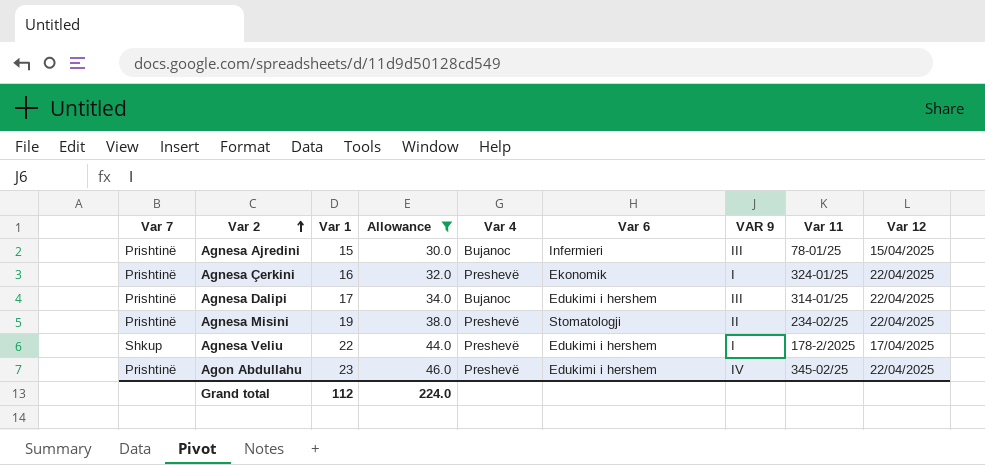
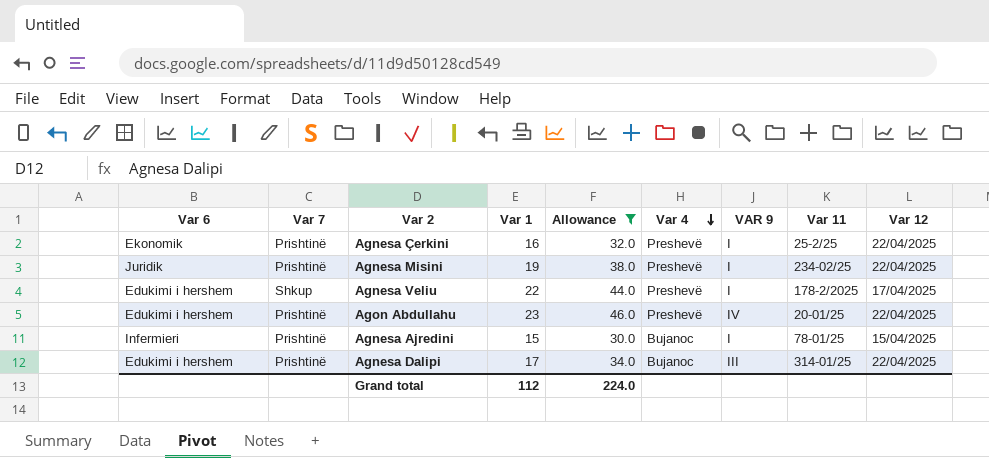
row order: Var 2 ascending -> Var 4 descending
column Var 6 | position: 6 -> 1
Agnesa Çerkini | Var 11: 324-01/25 -> 25-2/25
Agnesa Misini | Var 6: Stomatologji -> Juridik
Agnesa Misini | VAR 9: II -> I
Agon Abdullahu | Var 11: 345-02/25 -> 20-01/25
Agnesa Ajredini | VAR 9: III -> I

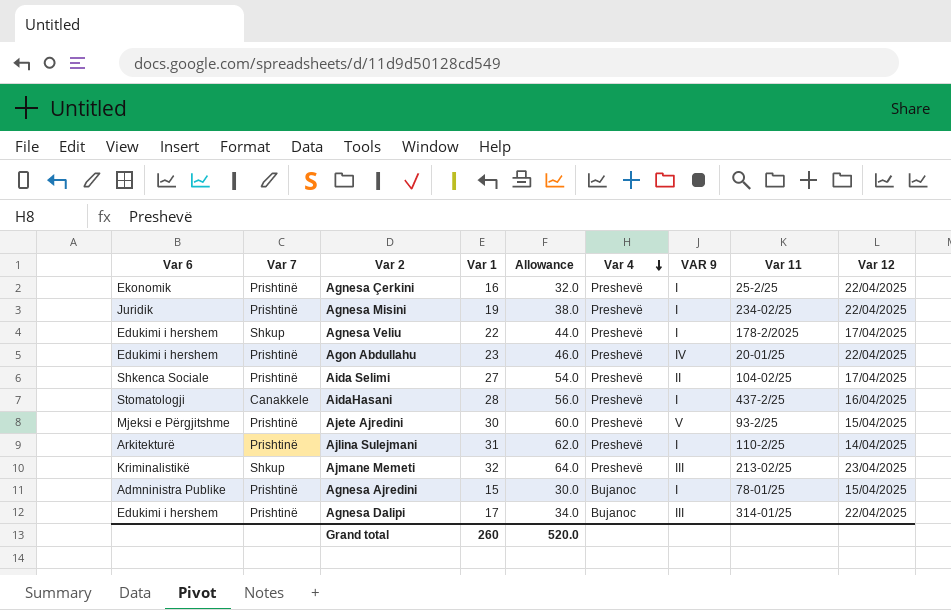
filter: Allowance <= 46.0 -> none
Agnesa Ajredini | Var 6: Infermieri -> Admninistra Publike
Grand total | Var 1: 112 -> 260
Grand total | Allowance: 224.0 -> 520.0

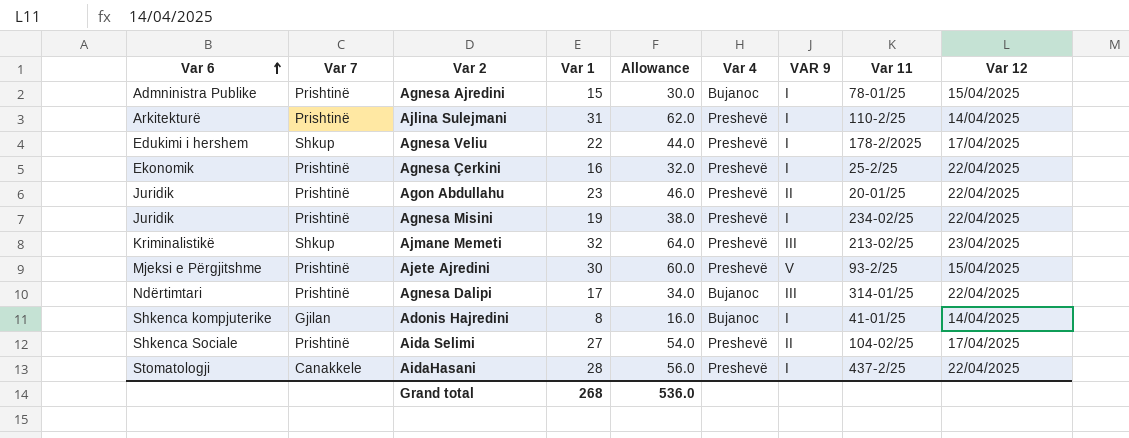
row order: Var 4 descending -> Var 6 ascending
Agon Abdullahu | Var 6: Edukimi i hershem -> Juridik
Agon Abdullahu | VAR 9: IV -> II
Agnesa Dalipi | Var 6: Edukimi i hershem -> Ndërtimtari
row Adonis Hajredini: none -> Shkenca kompjuterike | Gjilan | 8 | 16.0 | Bujanoc | I | 41-01/25 | 14/04/2025
AidaHasani | Var 12: 16/04/2025 -> 22/04/2025
Grand total | Var 1: 260 -> 268
Grand total | Allowance: 520.0 -> 536.0

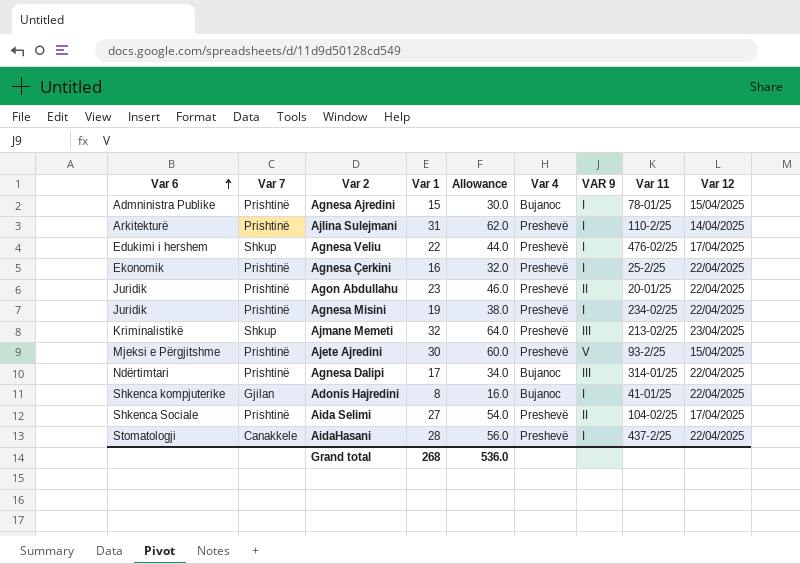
Agnesa Veliu | Var 11: 178-2/2025 -> 476-02/25
Adonis Hajredini | Var 12: 14/04/2025 -> 22/04/2025

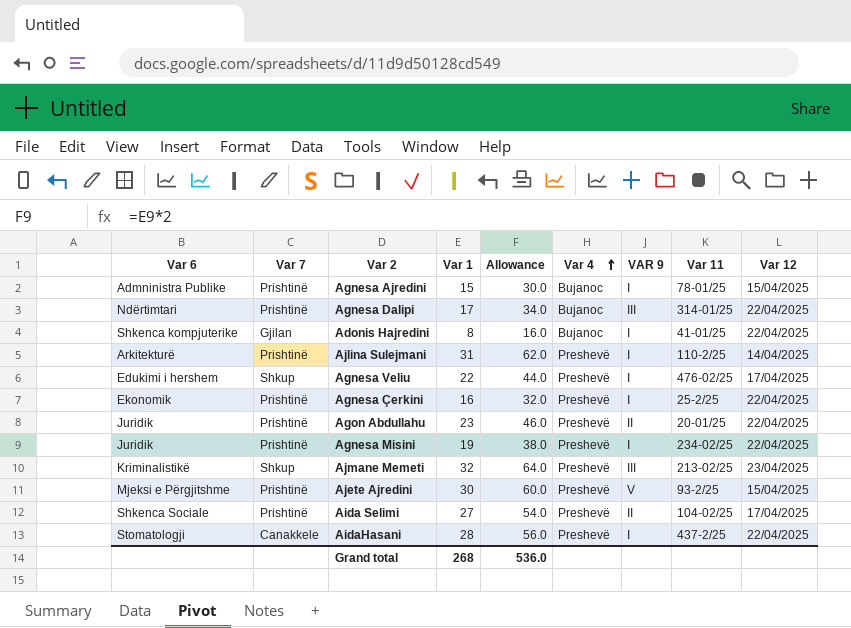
row order: Var 6 ascending -> Var 4 ascending

